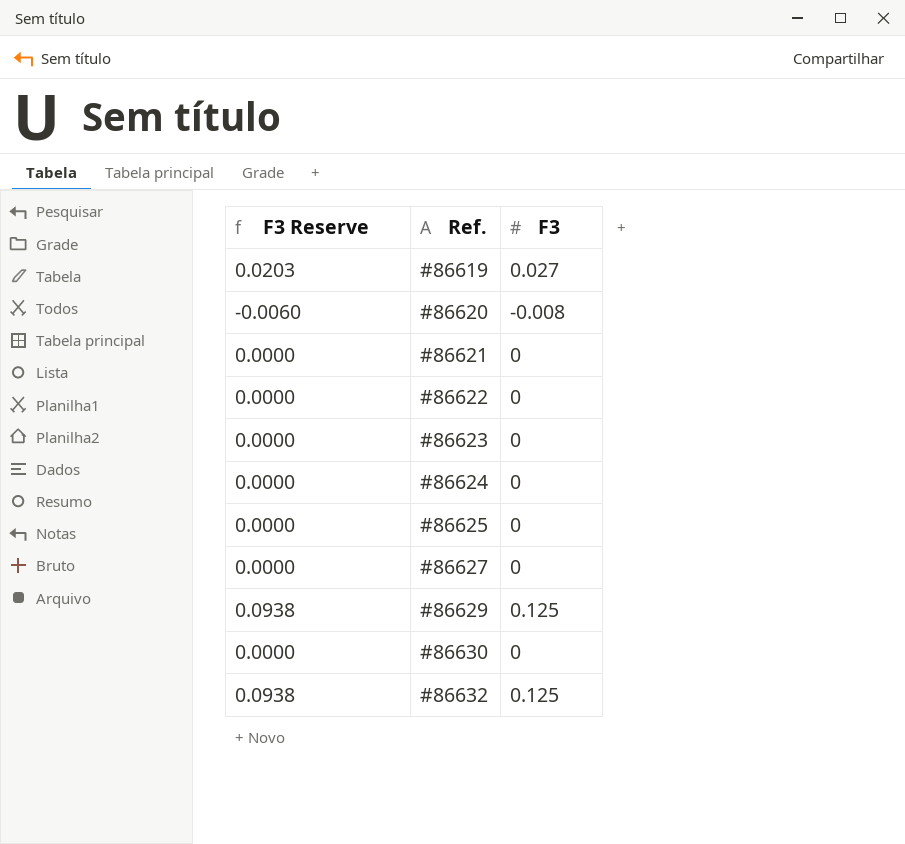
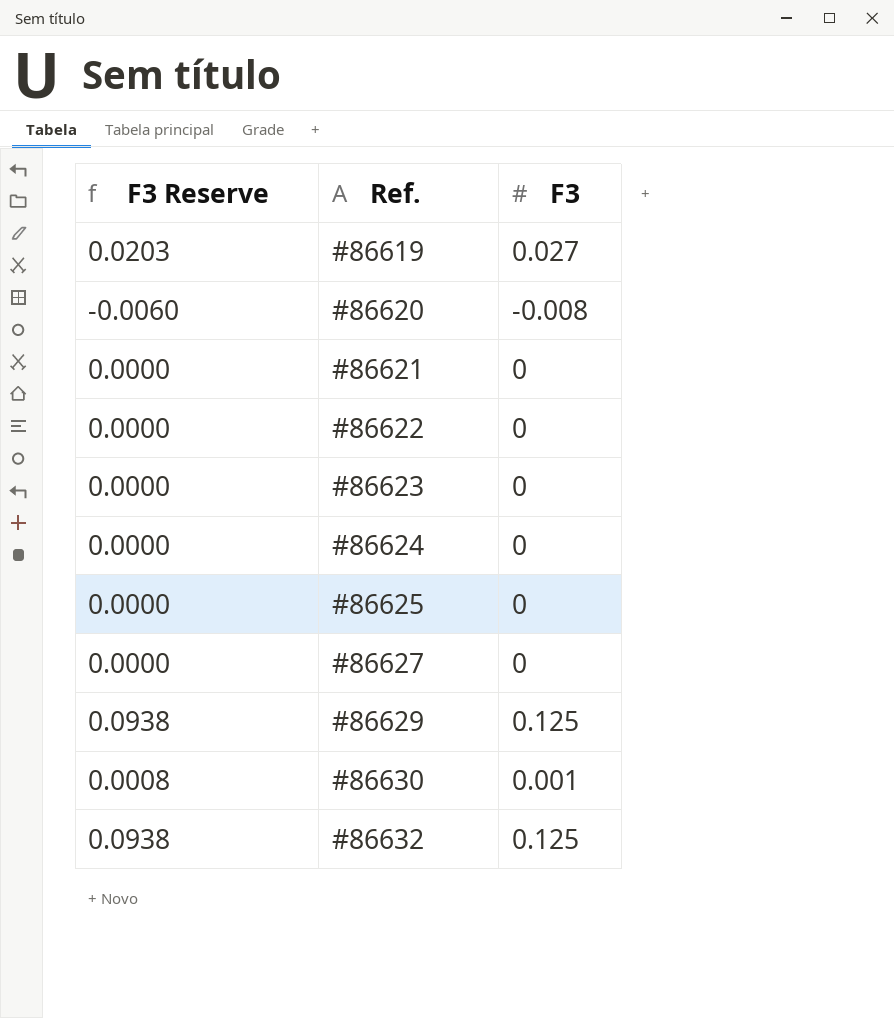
#86630 | F3 Reserve: 0.0000 -> 0.0008
#86630 | F3: 0 -> 0.001

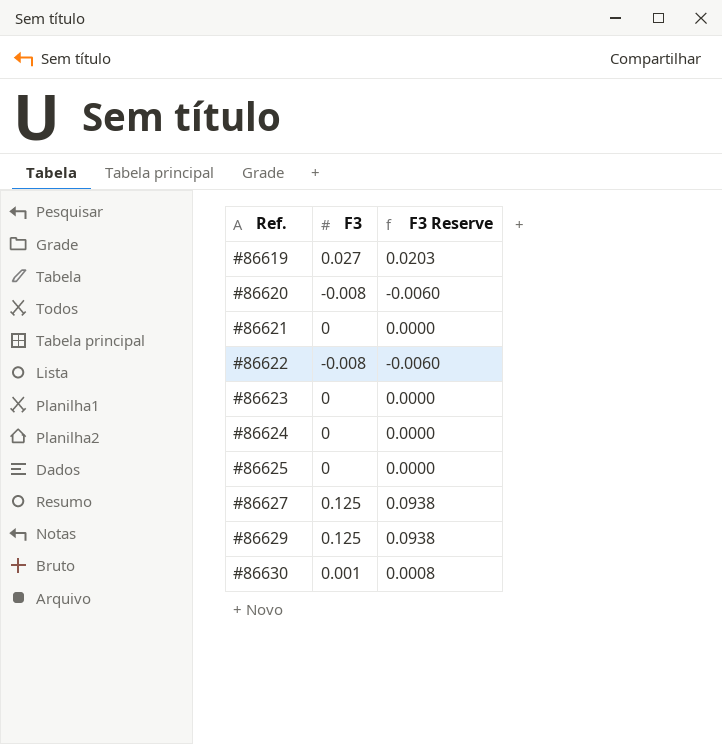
column F3 Reserve | position: 1 -> 3
row #86632: 0.0938 | 0.125 -> none
#86622 | F3: 0 -> -0.008
#86622 | F3 Reserve: 0.0000 -> -0.0060
#86627 | F3: 0 -> 0.125
#86627 | F3 Reserve: 0.0000 -> 0.0938

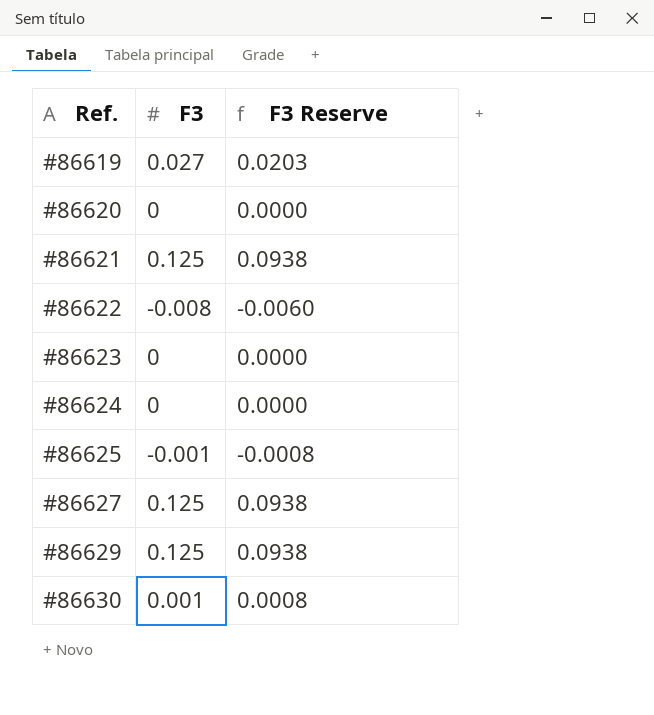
#86620 | F3: -0.008 -> 0
#86620 | F3 Reserve: -0.0060 -> 0.0000
#86621 | F3: 0 -> 0.125
#86621 | F3 Reserve: 0.0000 -> 0.0938
#86625 | F3: 0 -> -0.001
#86625 | F3 Reserve: 0.0000 -> -0.0008

